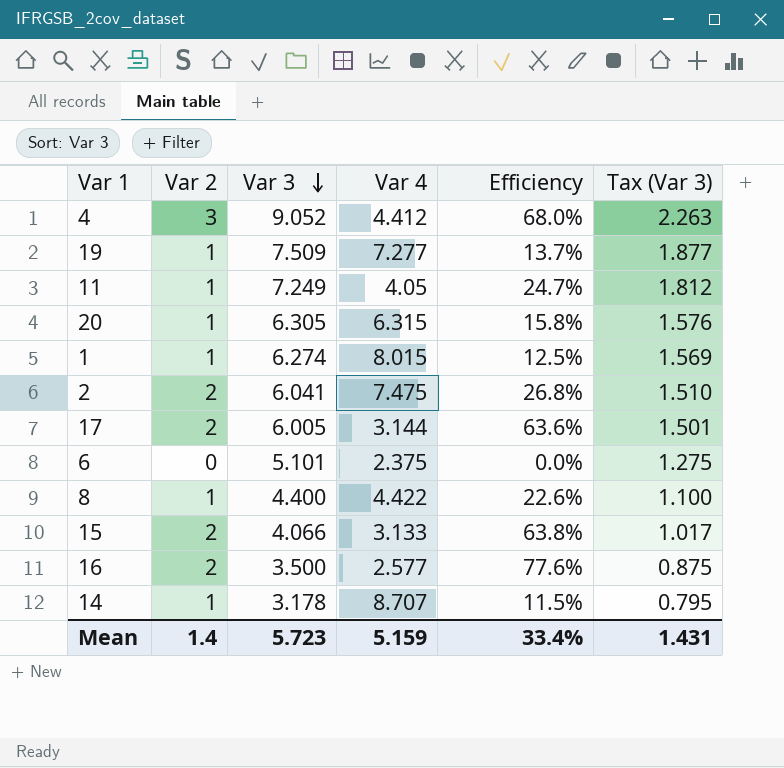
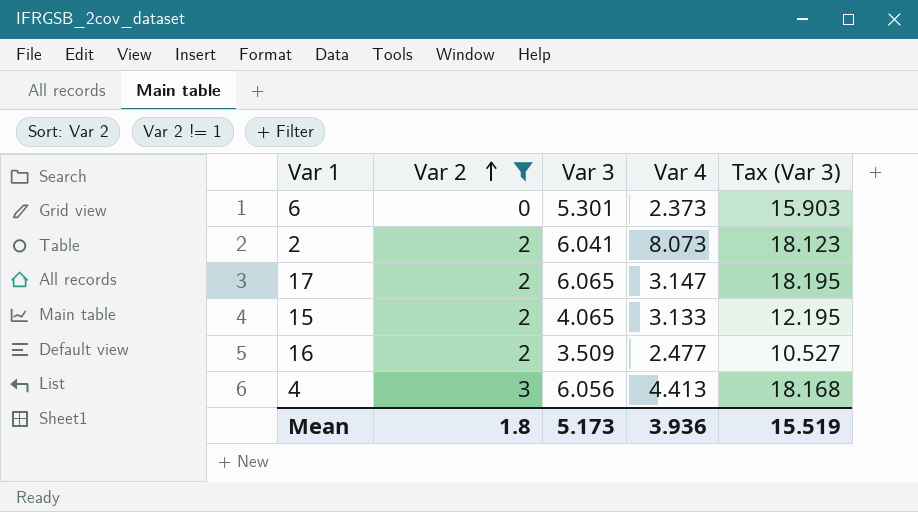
filter: none -> Var 2 != 1
row order: Var 3 descending -> Var 2 ascending
column Efficiency | formula: [Var 2] / [Var 4] -> none
column Tax (Var 3) | formula: [Var 3] * 0.25 -> [Var 3] * 3
6 | Var 3: 5.101 -> 5.301
6 | Var 4: 2.375 -> 2.373
2 | Var 4: 7.475 -> 8.073
17 | Var 3: 6.005 -> 6.065
17 | Var 4: 3.144 -> 3.147
15 | Var 3: 4.066 -> 4.065
16 | Var 3: 3.500 -> 3.509
16 | Var 4: 2.577 -> 2.477
4 | Var 3: 9.052 -> 6.056
4 | Var 4: 4.412 -> 4.413
Mean | Var 2: 1.4 -> 1.8
Mean | Var 3: 5.723 -> 5.173
Mean | Var 4: 5.159 -> 3.936
Mean | Tax (Var 3): 1.431 -> 15.519

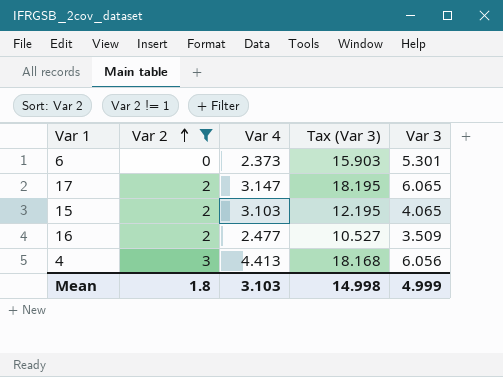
column Var 3 | position: 3 -> 5
row 2: 2 | 6.041 | 8.073 | 18.123 -> none
15 | Var 4: 3.133 -> 3.103
Mean | Var 4: 3.936 -> 3.103
Mean | Tax (Var 3): 15.519 -> 14.998
Mean | Var 3: 5.173 -> 4.999

